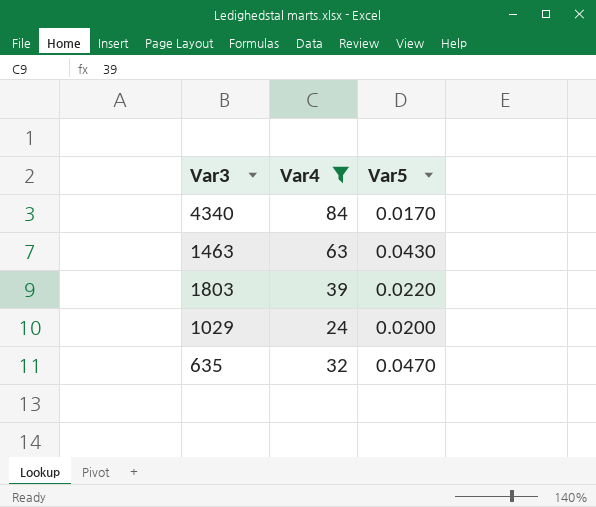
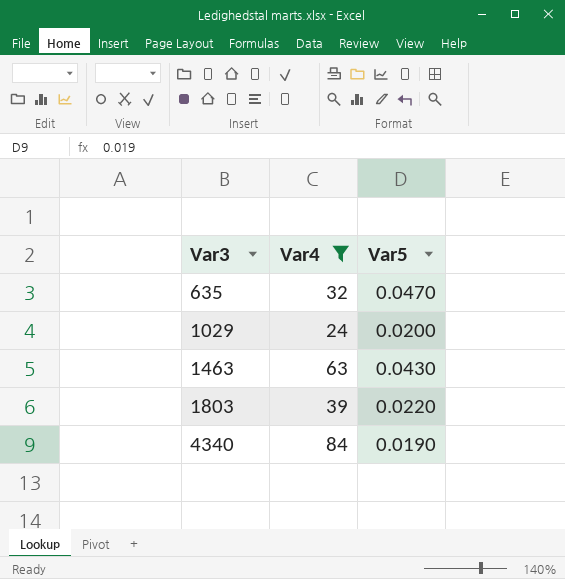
row order: none -> Var3 ascending
4340 | Var5: 0.0170 -> 0.0190

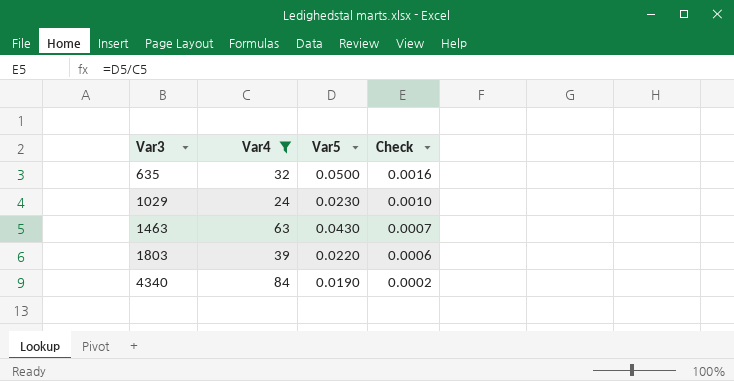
column Check | formula: none -> [Var5] / [Var4]
635 | Var5: 0.0470 -> 0.0500
1029 | Var5: 0.0200 -> 0.0230

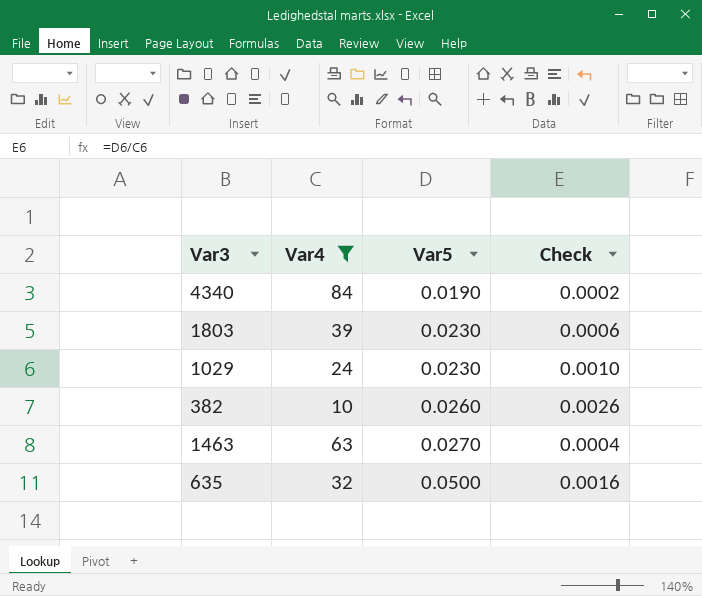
row order: Var3 ascending -> Var5 ascending
1803 | Var5: 0.0220 -> 0.0230
row 382: none -> 10 | 0.0260 | 0.0026
1463 | Var5: 0.0430 -> 0.0270
1463 | Check: 0.0007 -> 0.0004

